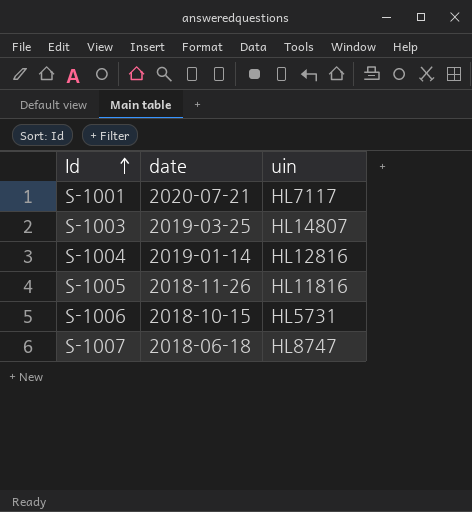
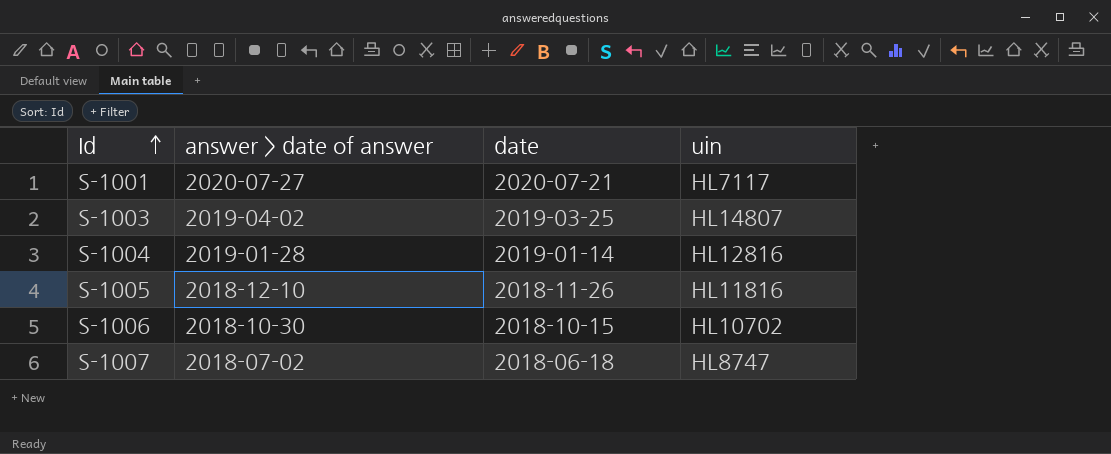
column answer > date of answer | position: none -> 2
S-1006 | uin: HL5731 -> HL10702

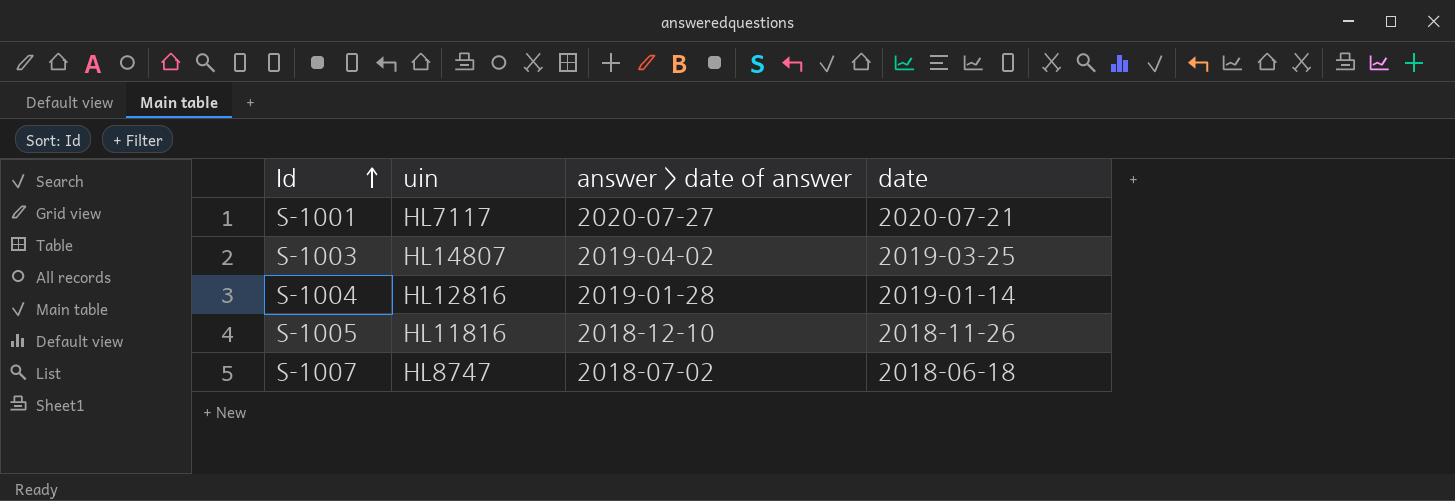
column uin | position: 4 -> 2
row S-1006: 2018-10-30 | 2018-10-15 | HL10702 -> none

